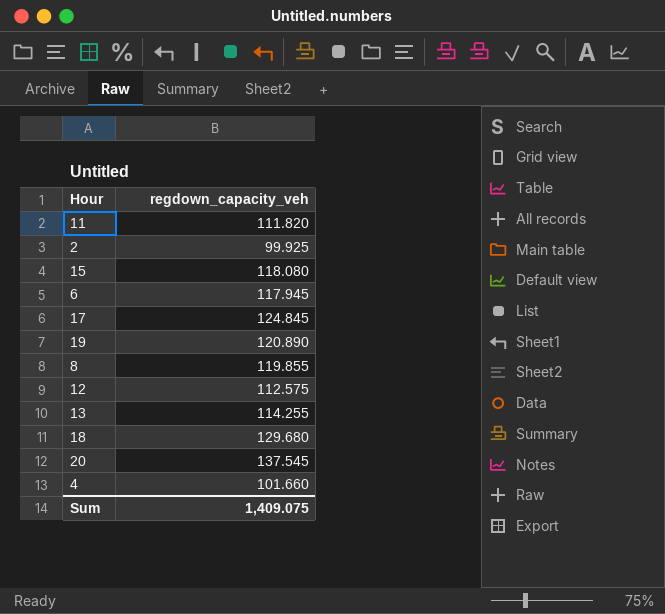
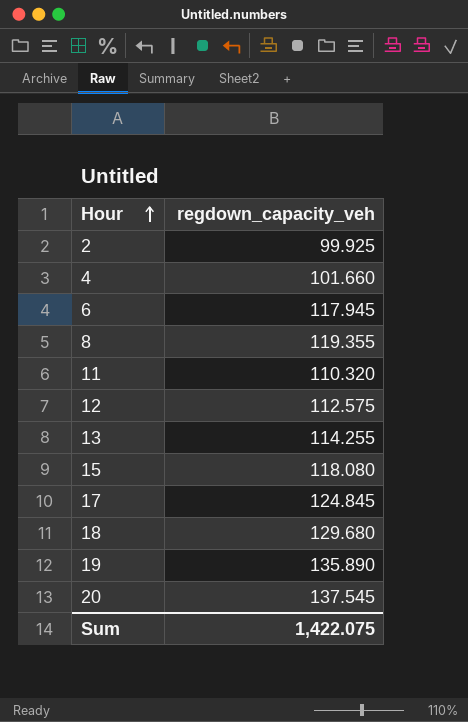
row order: none -> Hour ascending
8 | regdown_capacity_veh: 119.855 -> 119.355
11 | regdown_capacity_veh: 111.820 -> 110.320
19 | regdown_capacity_veh: 120.890 -> 135.890
Sum | regdown_capacity_veh: 1,409.075 -> 1,422.075

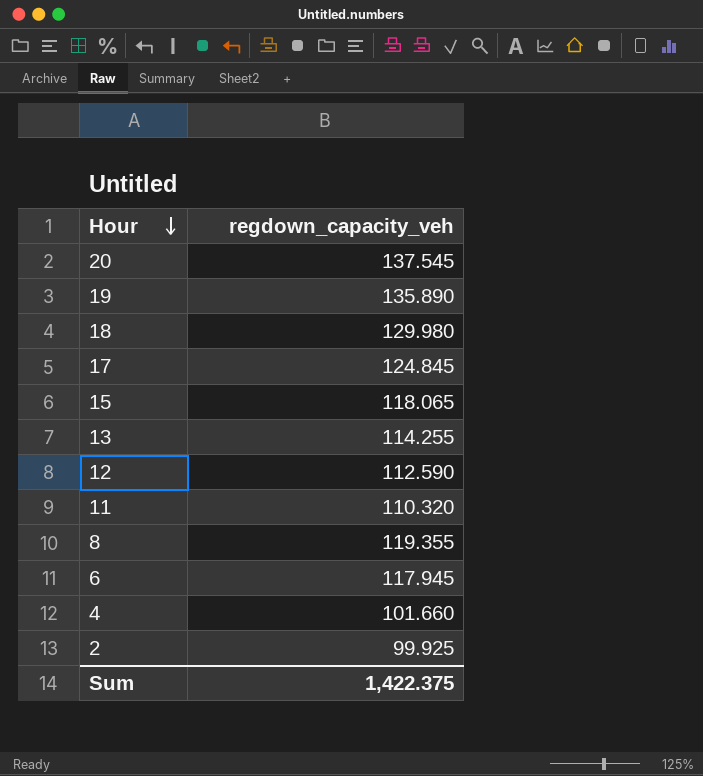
row order: Hour ascending -> Hour descending
18 | regdown_capacity_veh: 129.680 -> 129.980
15 | regdown_capacity_veh: 118.080 -> 118.065
12 | regdown_capacity_veh: 112.575 -> 112.590
Sum | regdown_capacity_veh: 1,422.075 -> 1,422.375

